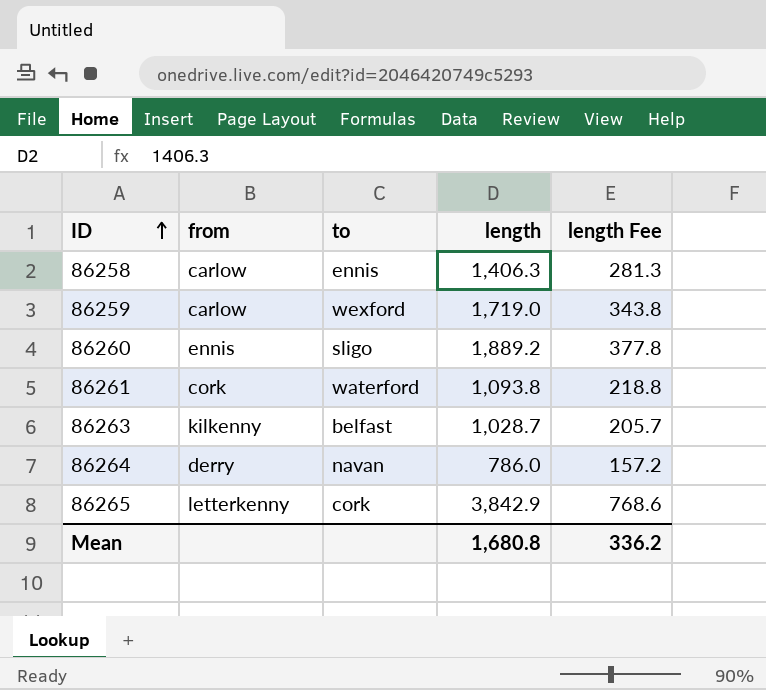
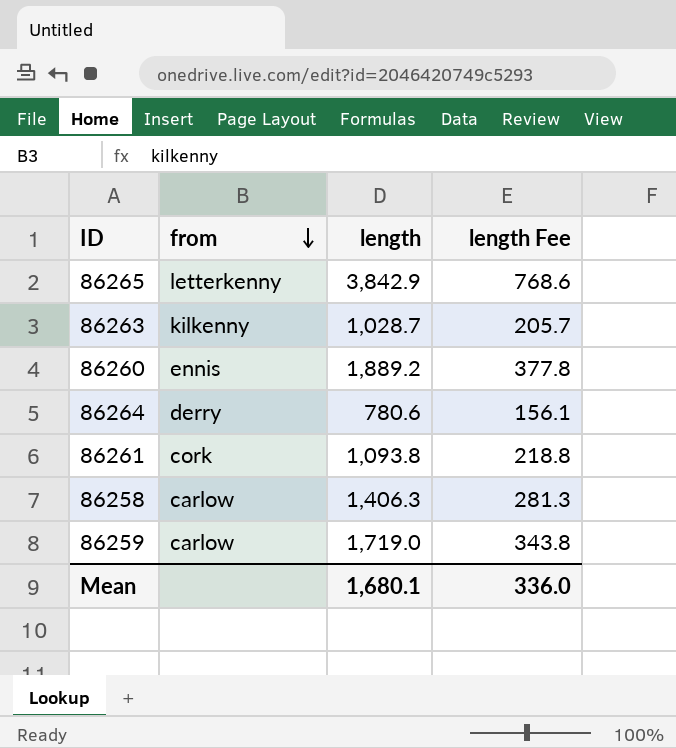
row order: ID ascending -> from descending
column to | position: 3 -> none
86264 | length: 786.0 -> 780.6
86264 | length Fee: 157.2 -> 156.1
Mean | length: 1,680.8 -> 1,680.1
Mean | length Fee: 336.2 -> 336.0

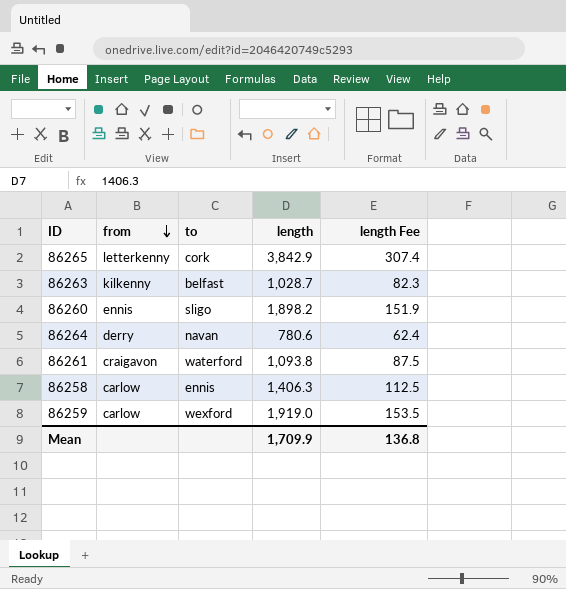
column to | position: none -> 3
column length Fee | formula: [length] * 0.2 -> [length] * 0.08
86260 | length: 1,889.2 -> 1,898.2
86261 | from: cork -> craigavon
86259 | length: 1,719.0 -> 1,919.0
Mean | length: 1,680.1 -> 1,709.9
Mean | length Fee: 336.0 -> 136.8

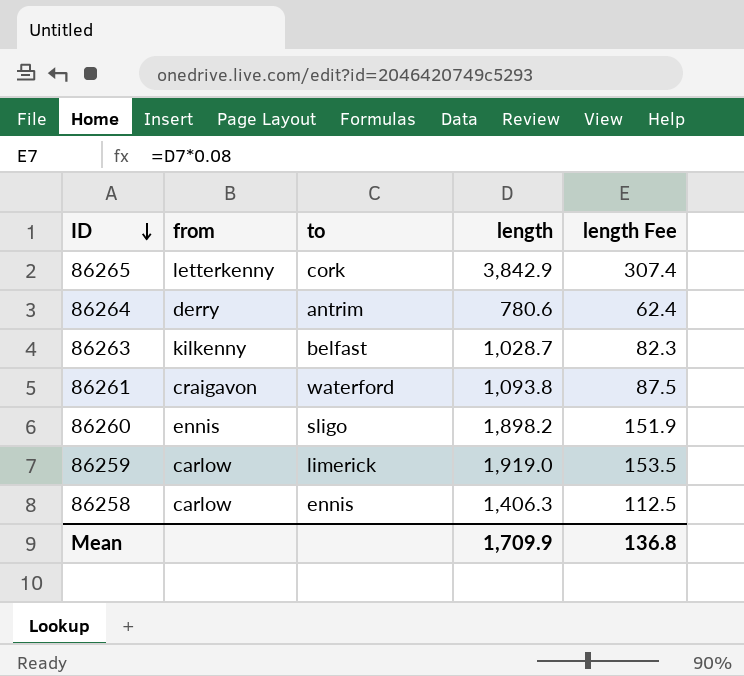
row order: from descending -> ID descending
86264 | to: navan -> antrim
86259 | to: wexford -> limerick

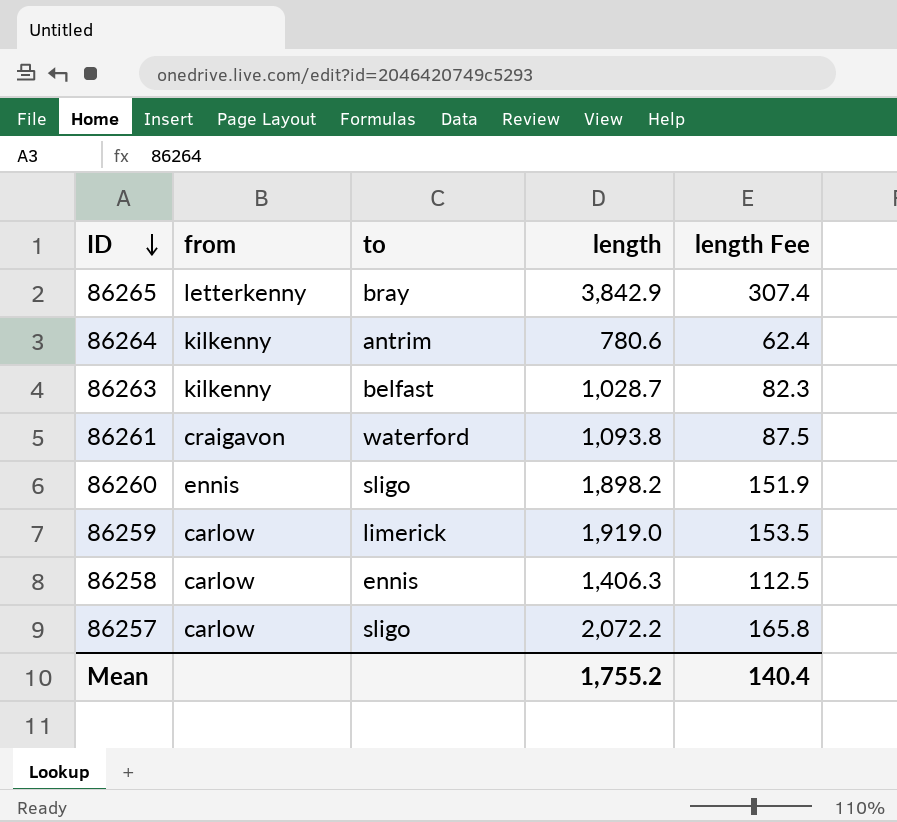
86265 | to: cork -> bray
86264 | from: derry -> kilkenny
row 86257: none -> carlow | sligo | 2,072.2 | 165.8
Mean | length: 1,709.9 -> 1,755.2
Mean | length Fee: 136.8 -> 140.4

